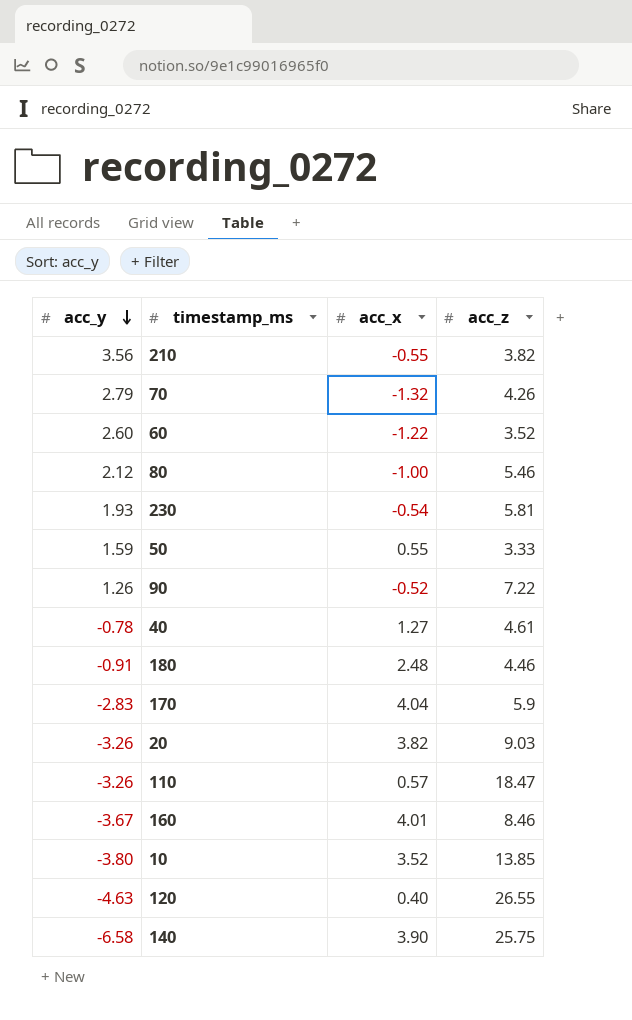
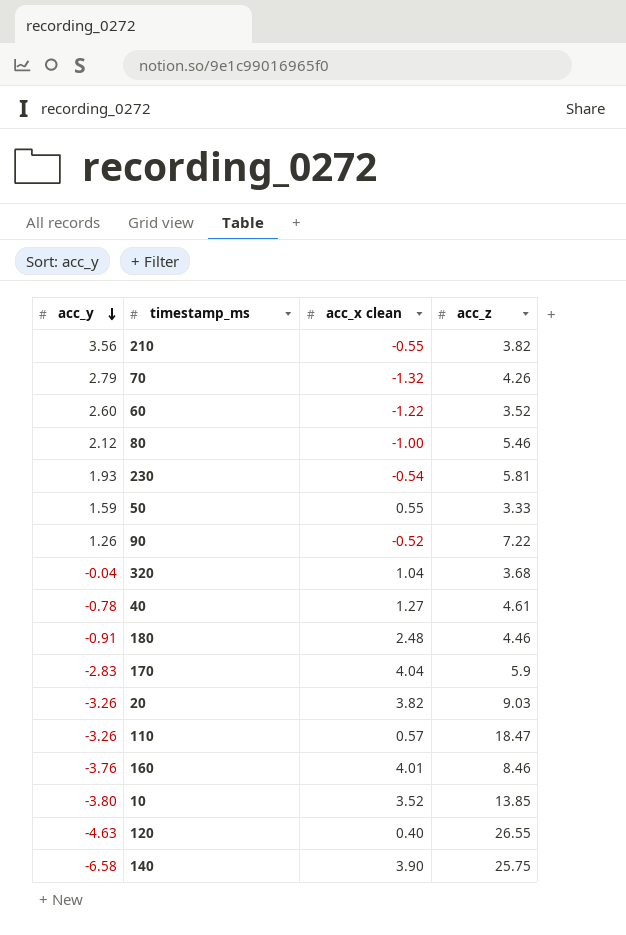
column name: acc_x -> acc_x clean
row 320: none -> -0.04 | 1.04 | 3.68
160 | acc_y: -3.67 -> -3.76

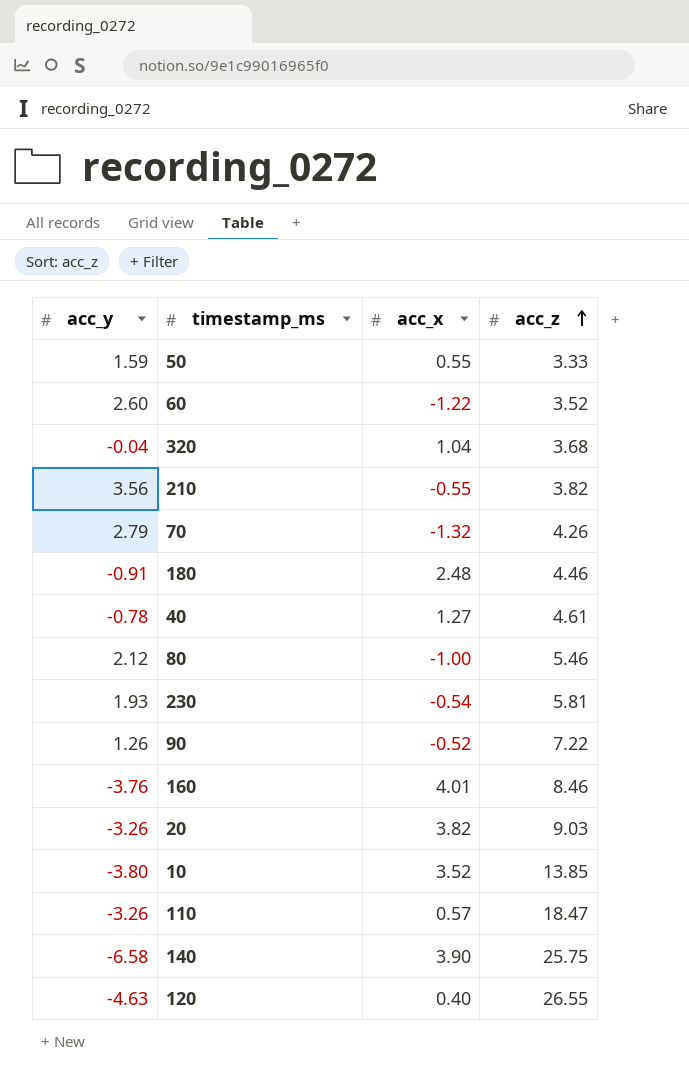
row order: acc_y descending -> acc_z ascending
column name: acc_x clean -> acc_x
row 170: -2.83 | 4.04 | 5.9 -> none

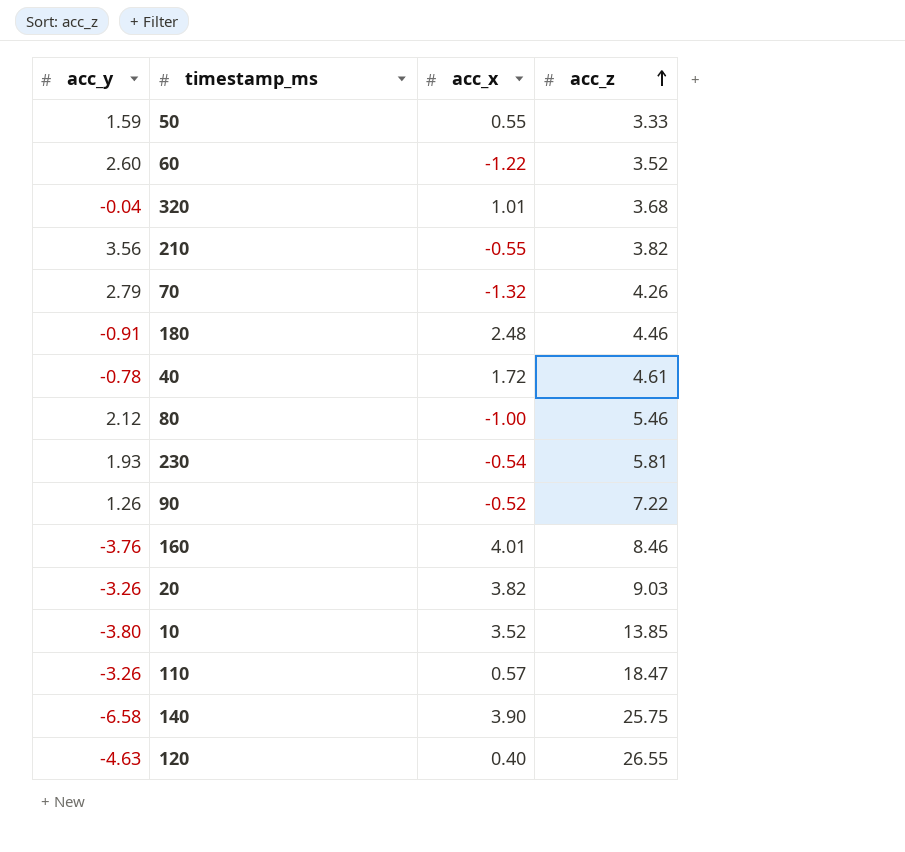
320 | acc_x: 1.04 -> 1.01
40 | acc_x: 1.27 -> 1.72

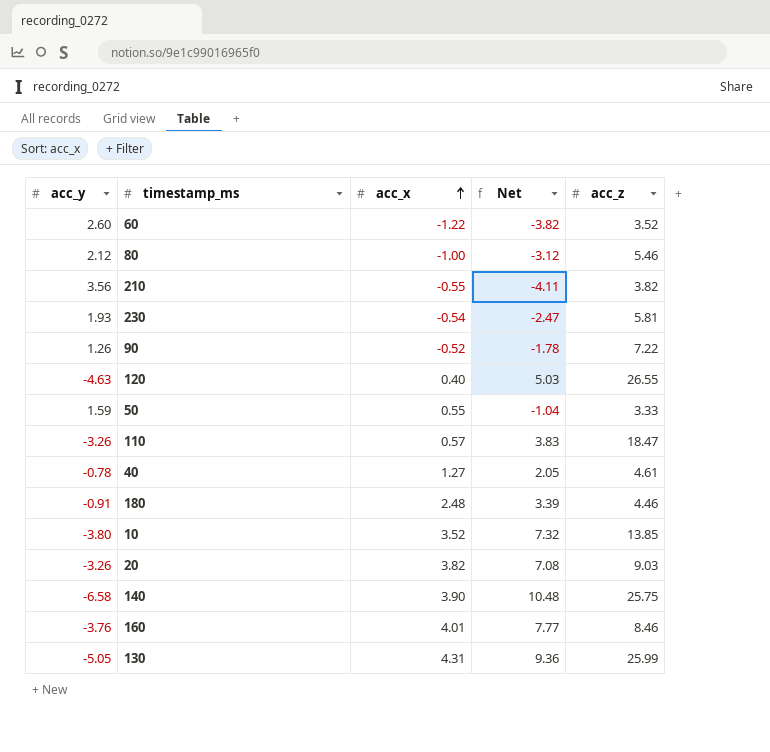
row order: acc_z ascending -> acc_x ascending
column Net | formula: none -> [acc_x] - [acc_y]
row 320: -0.04 | 1.01 | 3.68 -> none
row 70: 2.79 | -1.32 | 4.26 -> none
40 | acc_x: 1.72 -> 1.27
row 130: none -> -5.05 | 4.31 | 9.36 | 25.99

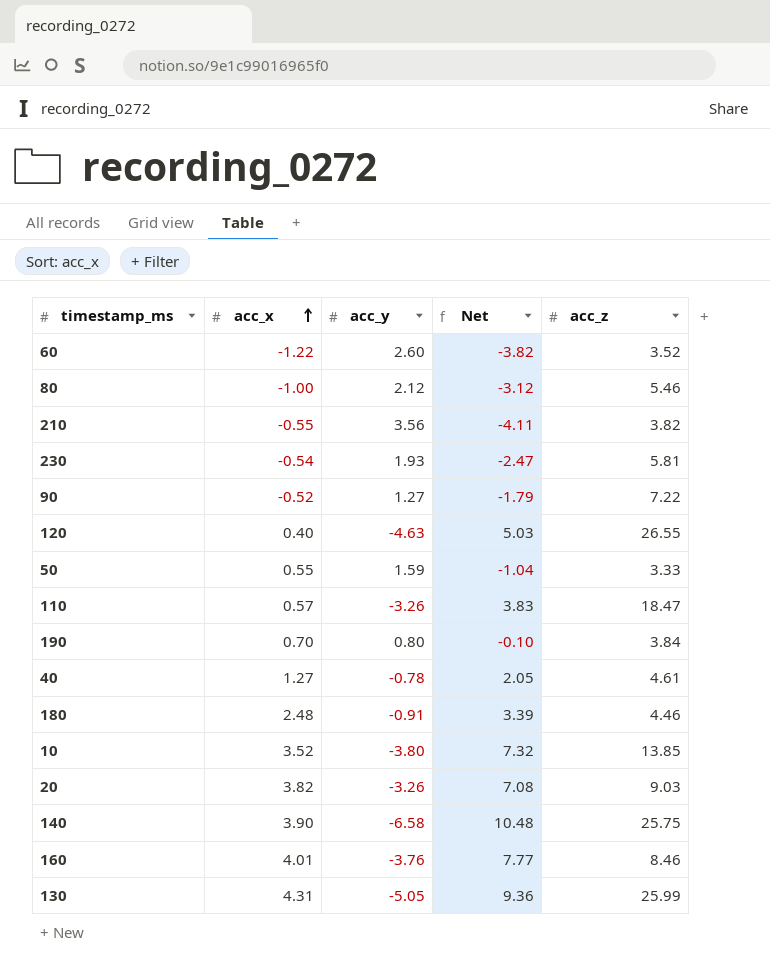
column acc_y | position: 1 -> 3
90 | acc_y: 1.26 -> 1.27
90 | Net: -1.78 -> -1.79
row 190: none -> 0.70 | 0.80 | -0.10 | 3.84

